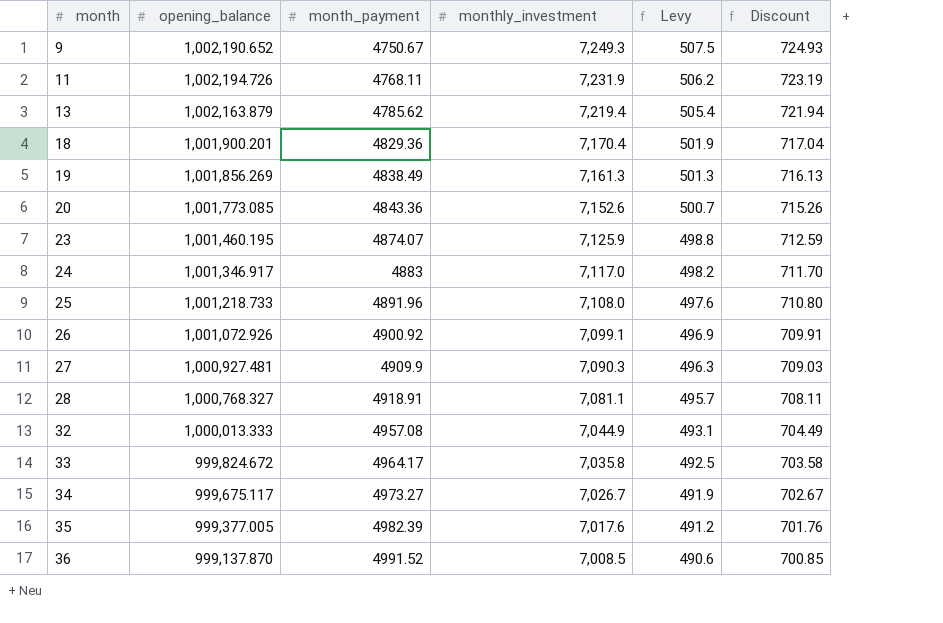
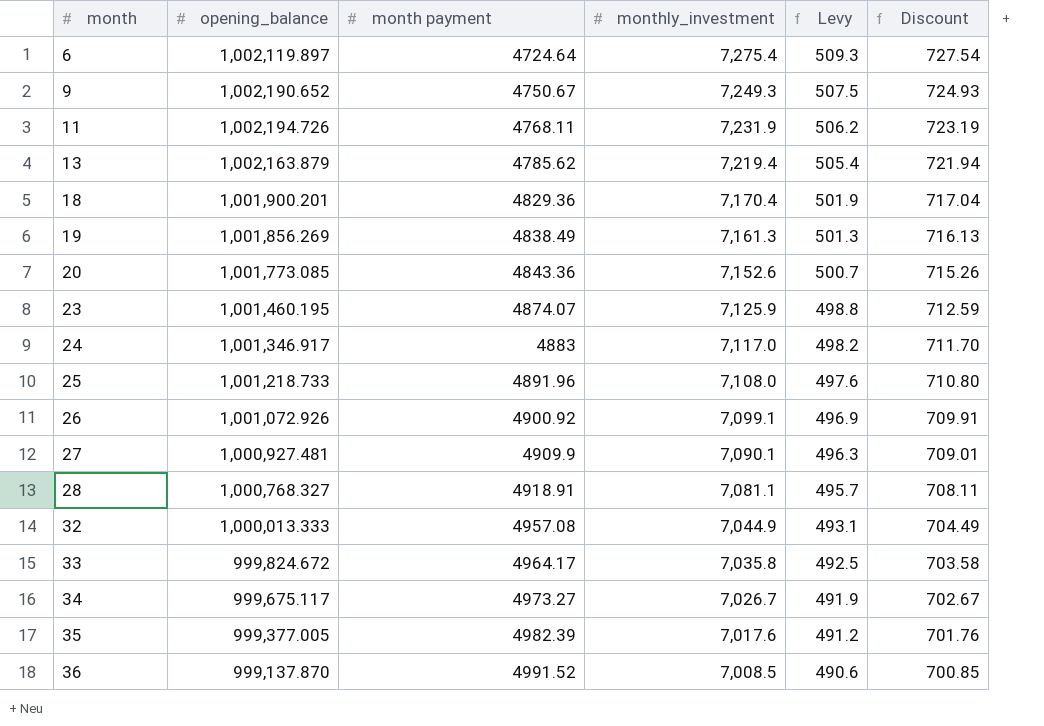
column name: month_payment -> month payment
row 6: none -> 1,002,119.897 | 4724.64 | 7,275.4 | 509.3 | 727.54
27 | monthly_investment: 7,090.3 -> 7,090.1
27 | Discount: 709.03 -> 709.01

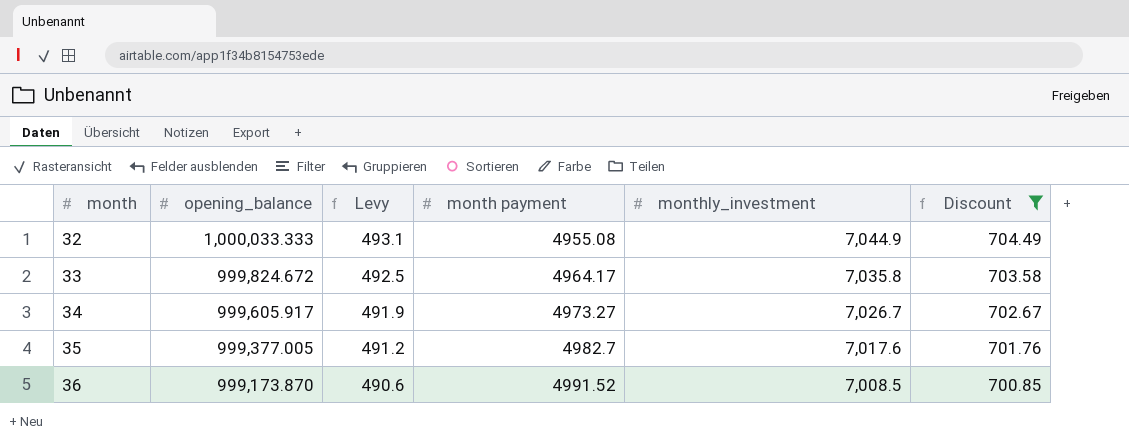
filter: none -> Discount <= 704.49
column Levy | position: 5 -> 3
32 | opening_balance: 1,000,013.333 -> 1,000,033.333
32 | month payment: 4957.08 -> 4955.08
34 | opening_balance: 999,675.117 -> 999,605.917
35 | month payment: 4982.39 -> 4982.7
36 | opening_balance: 999,137.870 -> 999,173.870

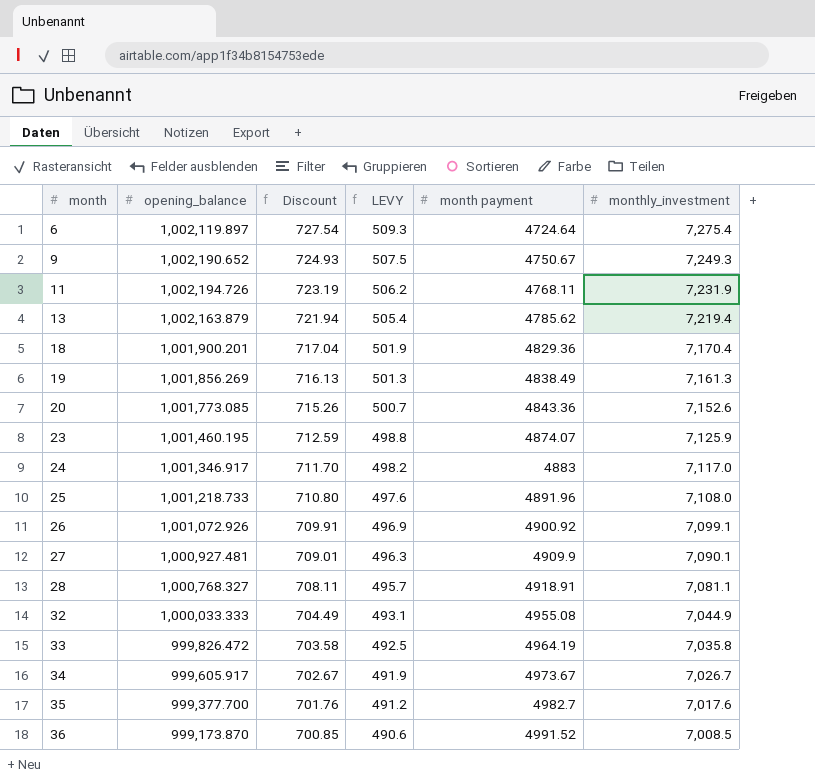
filter: Discount <= 704.49 -> none
column Discount | position: 6 -> 3
column name: Levy -> LEVY
33 | opening_balance: 999,824.672 -> 999,826.472
33 | month payment: 4964.17 -> 4964.19
34 | month payment: 4973.27 -> 4973.67
35 | opening_balance: 999,377.005 -> 999,377.700

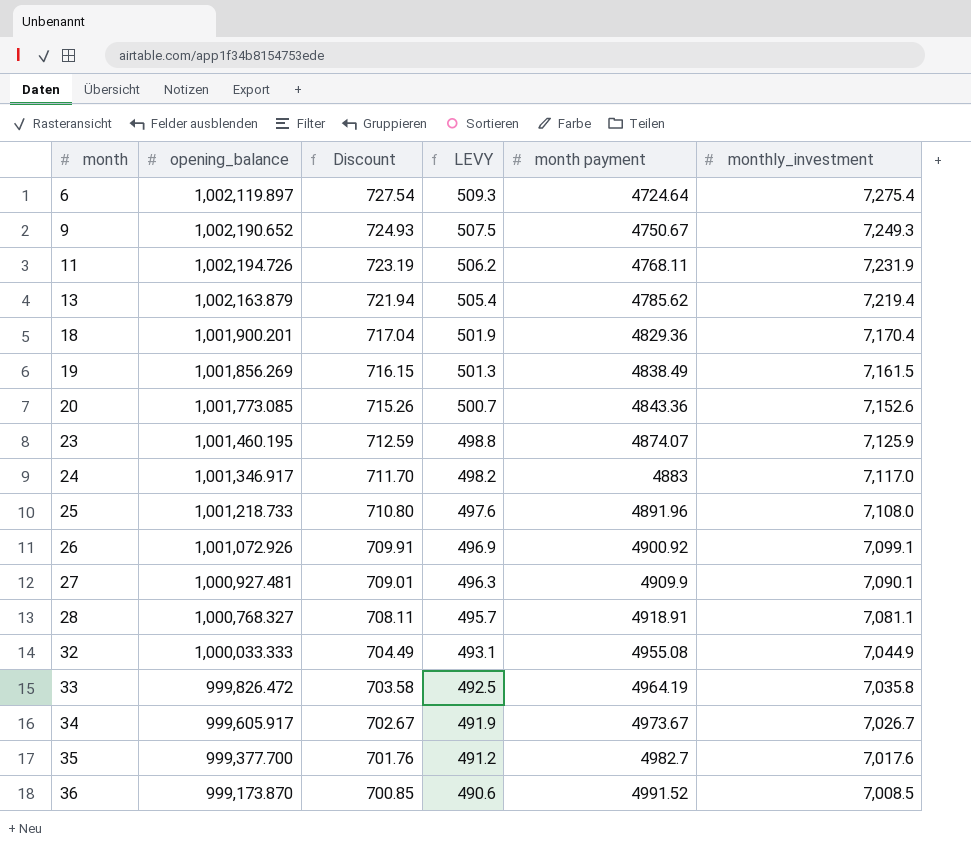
19 | Discount: 716.13 -> 716.15
19 | monthly_investment: 7,161.3 -> 7,161.5

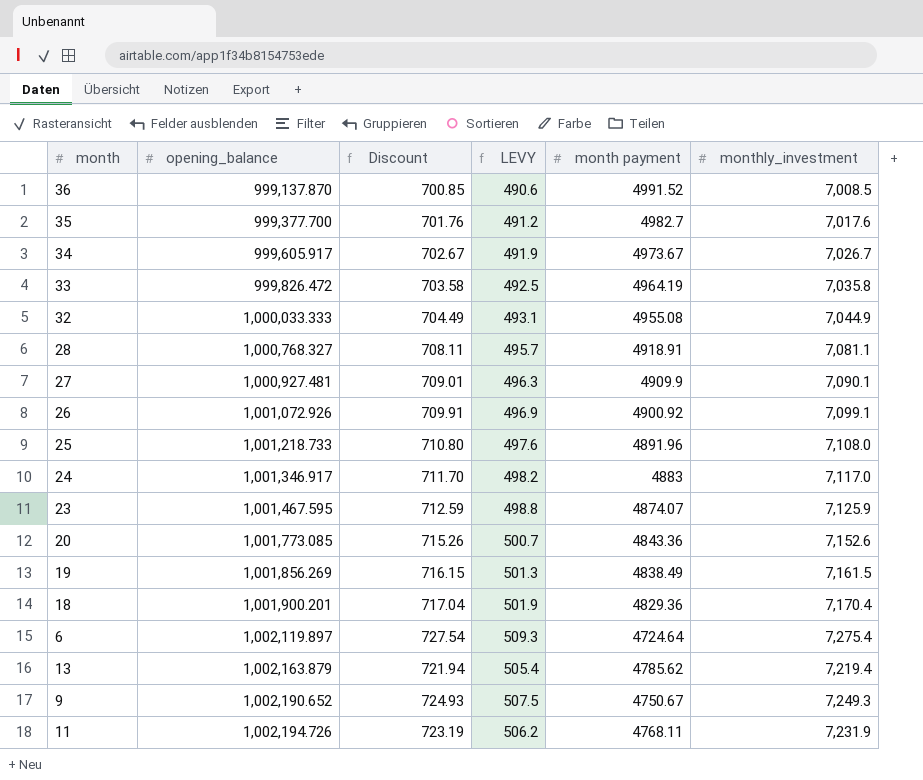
row order: month ascending -> opening_balance ascending
36 | opening_balance: 999,173.870 -> 999,137.870
23 | opening_balance: 1,001,460.195 -> 1,001,467.595

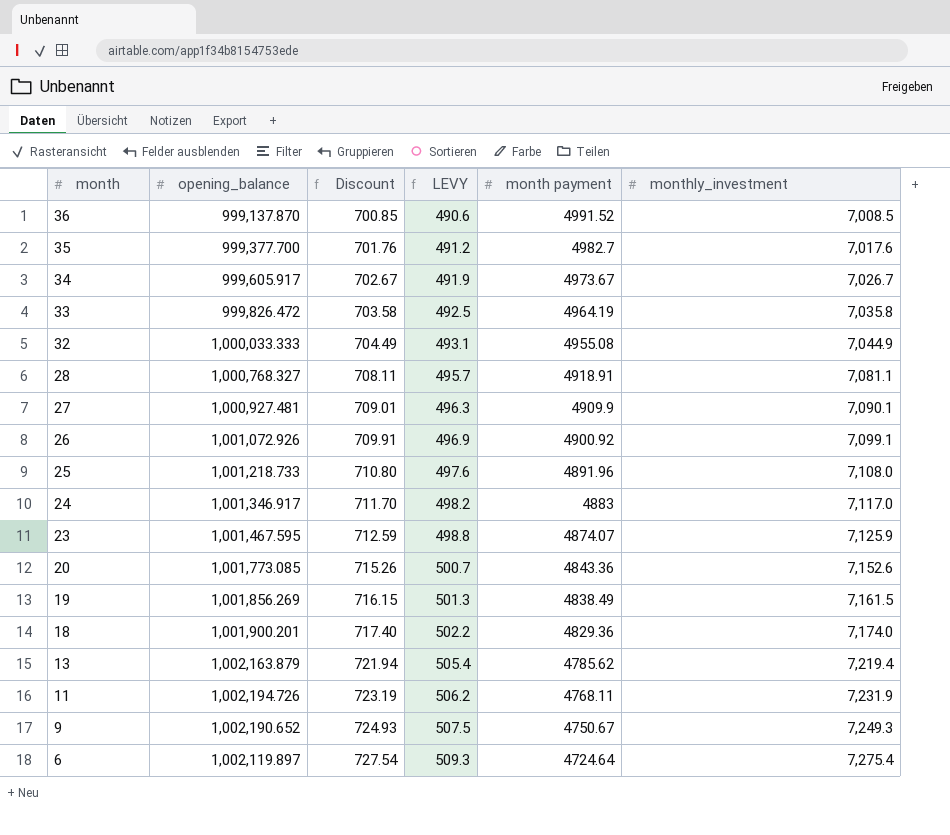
row order: opening_balance ascending -> month descending
18 | Discount: 717.04 -> 717.40
18 | LEVY: 501.9 -> 502.2
18 | monthly_investment: 7,170.4 -> 7,174.0

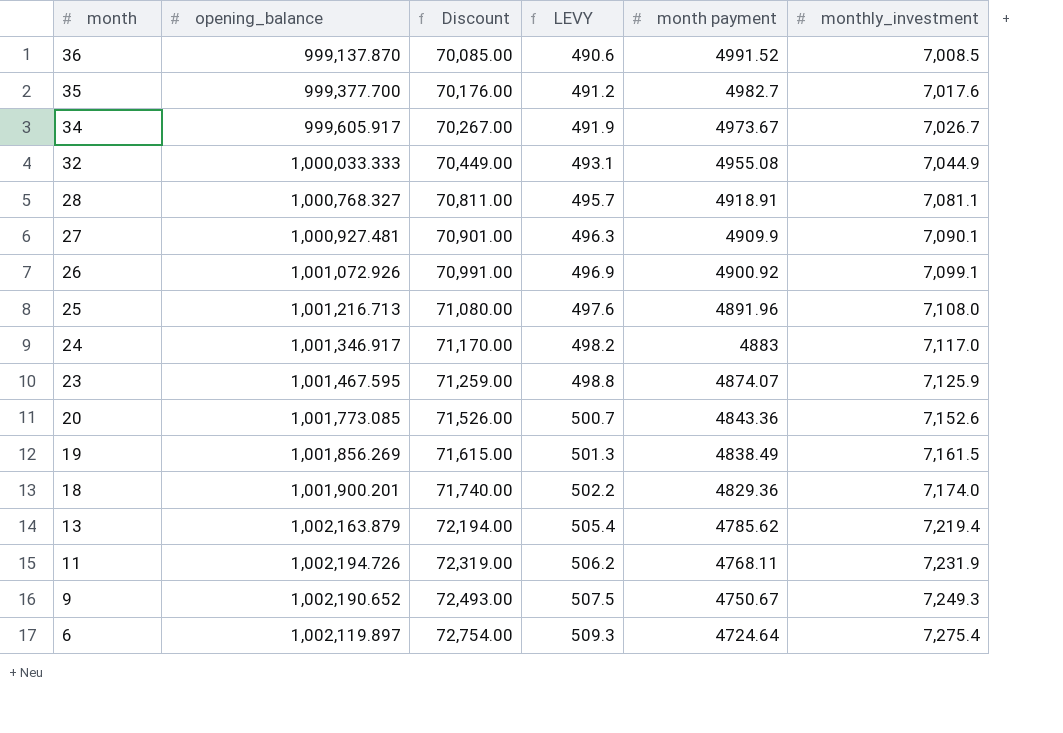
column Discount | formula: [monthly_investment] * 0.1 -> [monthly_investment] * 10
row 33: 999,826.472 | 703.58 | 492.5 | 4964.19 | 7,035.8 -> none
25 | opening_balance: 1,001,218.733 -> 1,001,216.713

